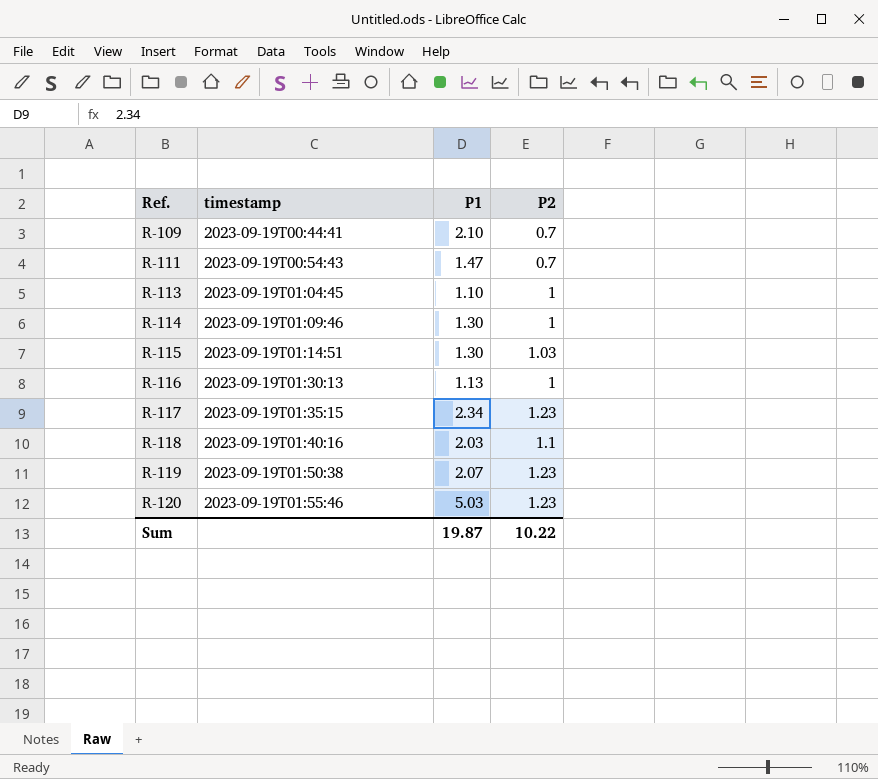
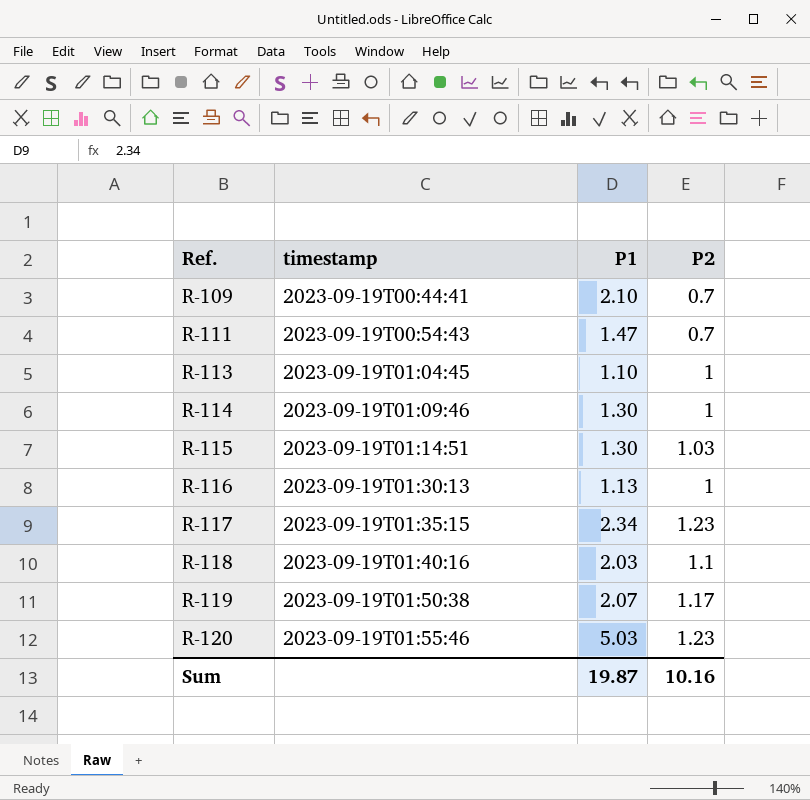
R-119 | P2: 1.23 -> 1.17
Sum | P2: 10.22 -> 10.16

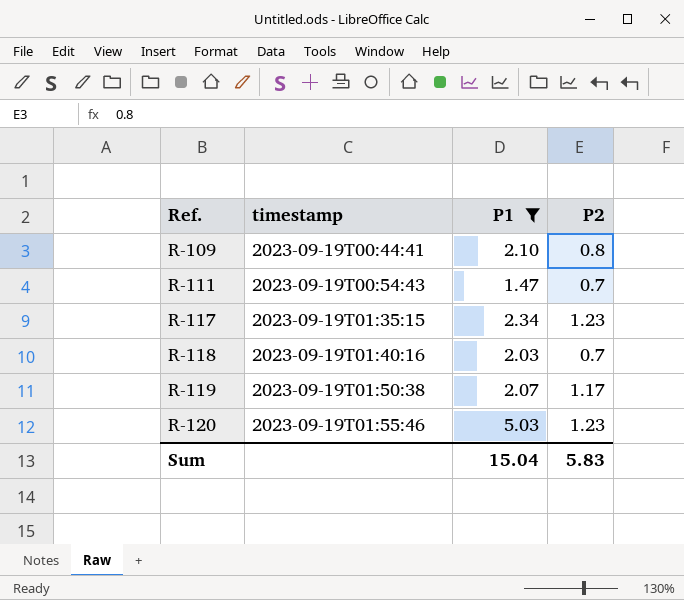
filter: none -> P1 >= 1.47
R-109 | P2: 0.7 -> 0.8
R-118 | P2: 1.1 -> 0.7
Sum | P1: 19.87 -> 15.04
Sum | P2: 10.16 -> 5.83

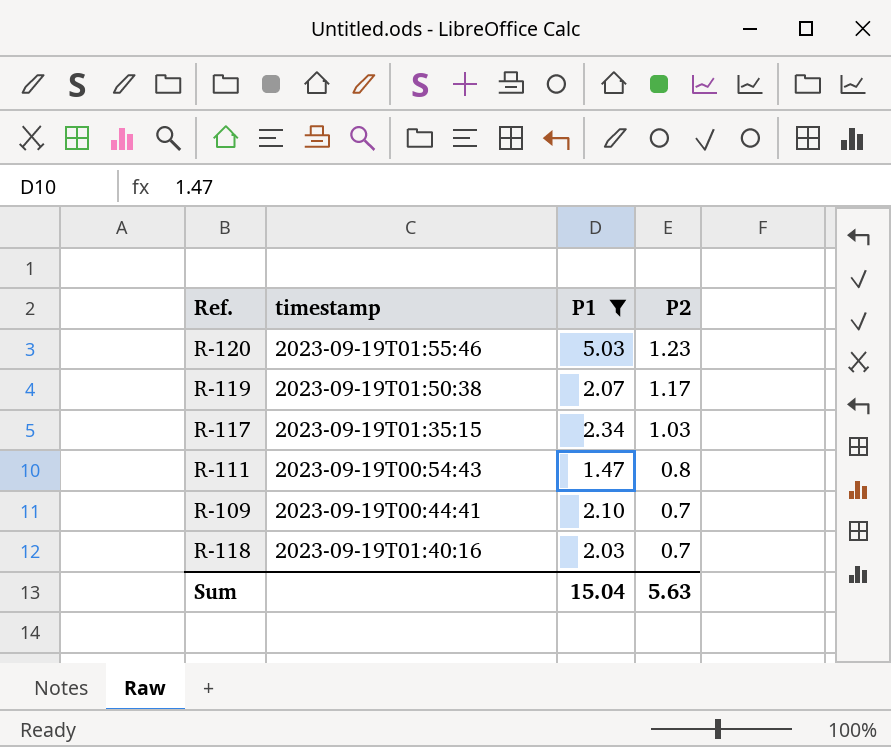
row order: Ref. ascending -> P2 descending
R-117 | P2: 1.23 -> 1.03
R-111 | P2: 0.7 -> 0.8
R-109 | P2: 0.8 -> 0.7
Sum | P2: 5.83 -> 5.63

